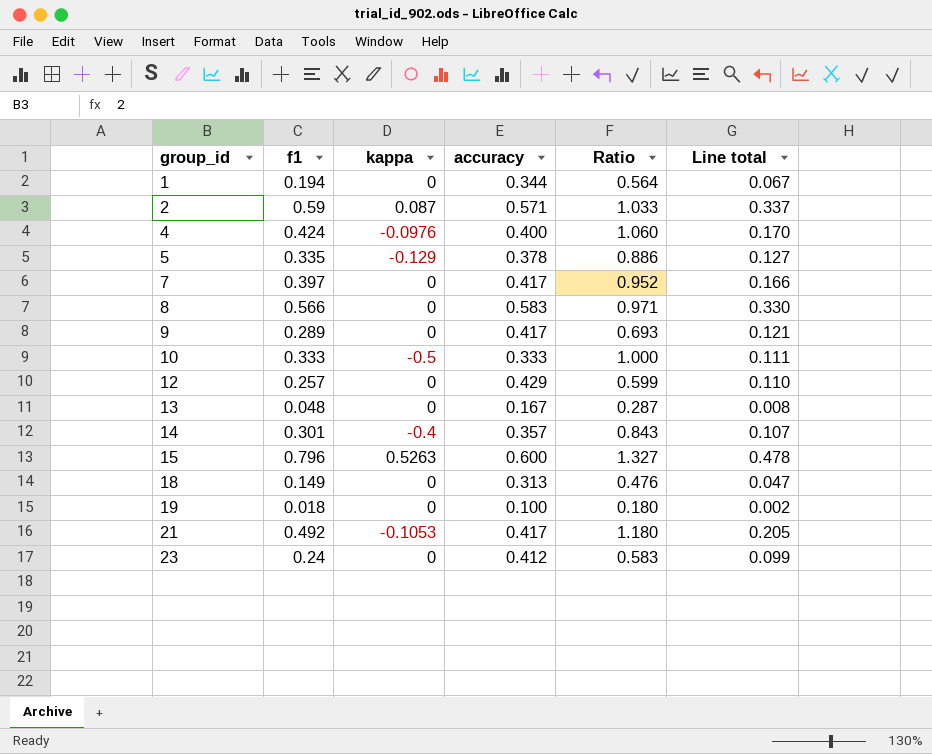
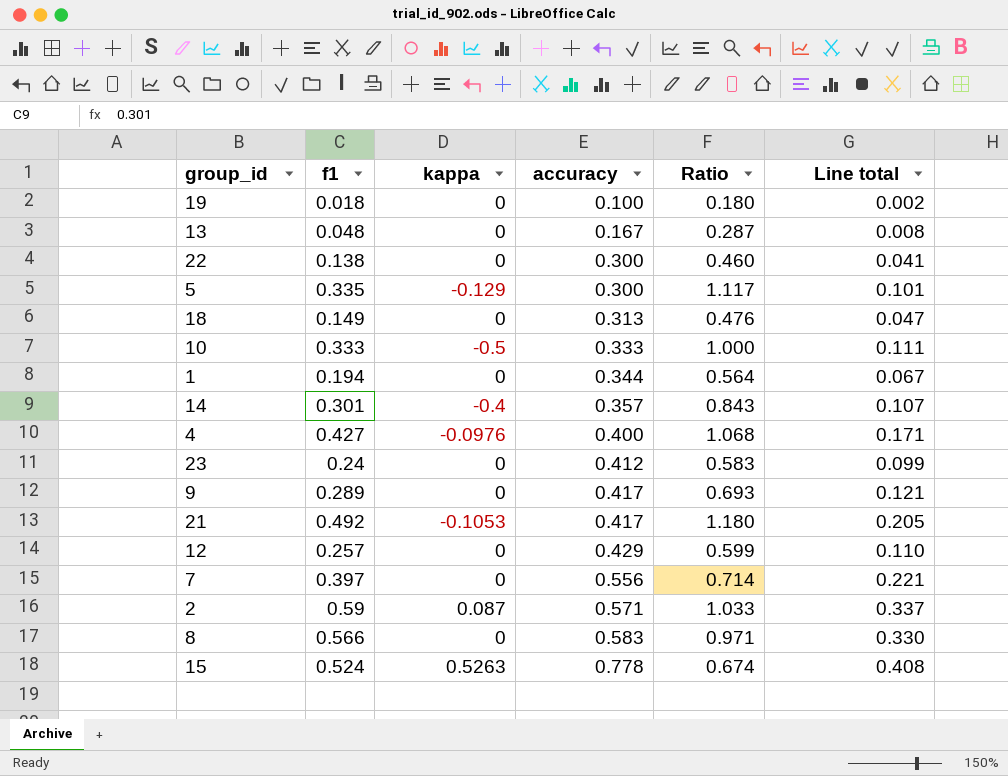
row order: group_id ascending -> accuracy ascending
row 22: none -> 0.138 | 0 | 0.300 | 0.460 | 0.041
5 | accuracy: 0.378 -> 0.300
5 | Ratio: 0.886 -> 1.117
5 | Line total: 0.127 -> 0.101
4 | f1: 0.424 -> 0.427
4 | Ratio: 1.060 -> 1.068
4 | Line total: 0.170 -> 0.171
7 | accuracy: 0.417 -> 0.556
7 | Ratio: 0.952 -> 0.714
7 | Line total: 0.166 -> 0.221
15 | f1: 0.796 -> 0.524
15 | accuracy: 0.600 -> 0.778
15 | Ratio: 1.327 -> 0.674
15 | Line total: 0.478 -> 0.408

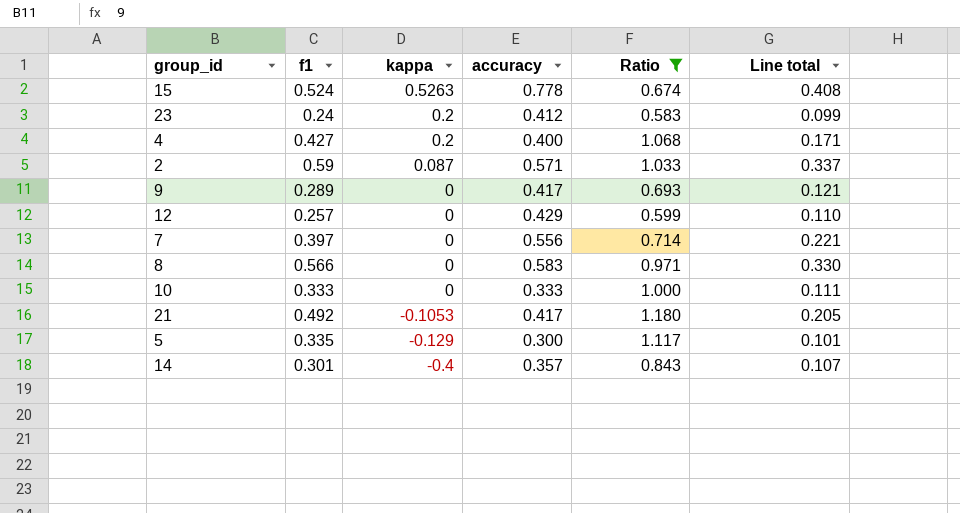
filter: none -> Ratio >= 0.583
row order: accuracy ascending -> kappa descending
23 | kappa: 0 -> 0.2
4 | kappa: -0.0976 -> 0.2
10 | kappa: -0.5 -> 0

